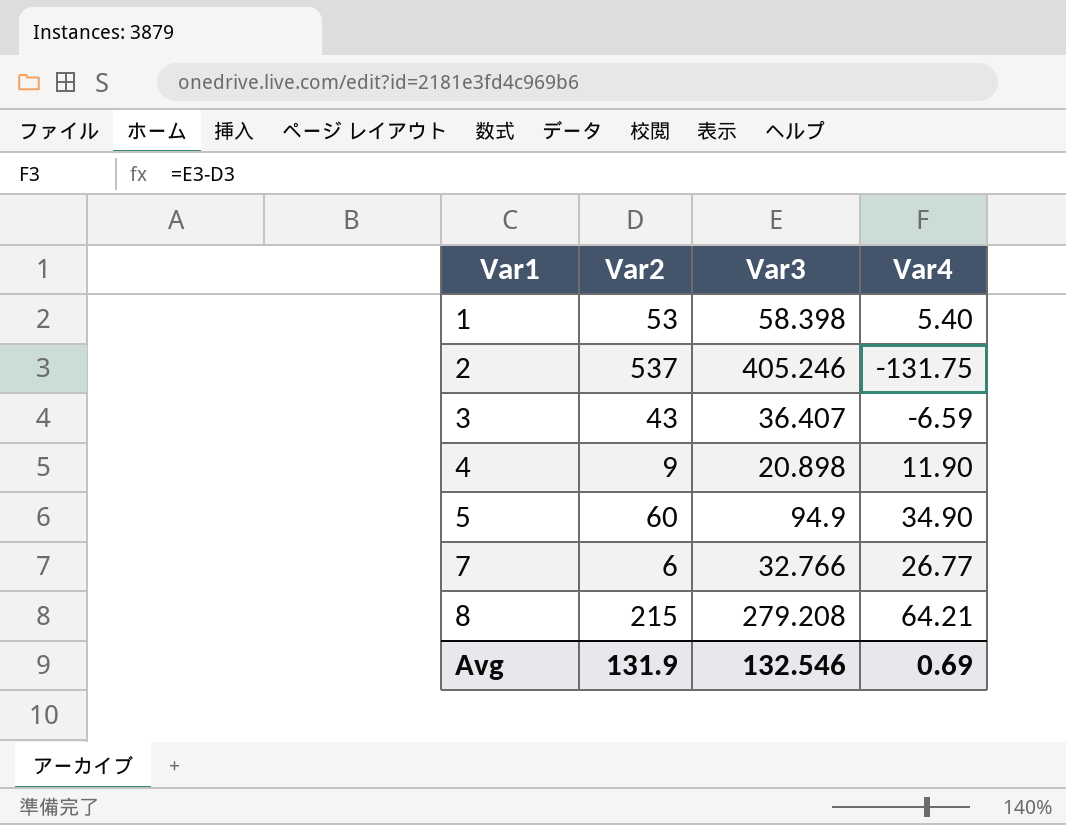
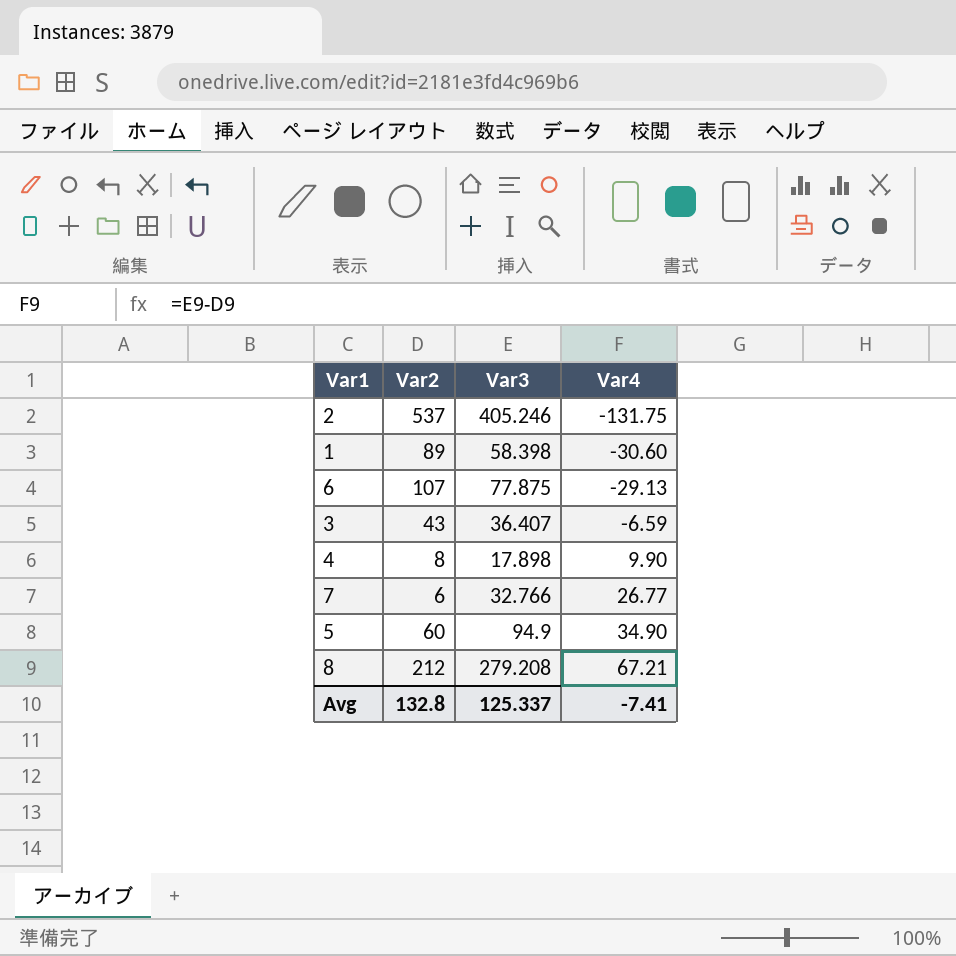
row order: Var1 ascending -> Var4 ascending
1 | Var2: 53 -> 89
1 | Var4: 5.40 -> -30.60
row 6: none -> 107 | 77.875 | -29.13
4 | Var2: 9 -> 8
4 | Var3: 20.898 -> 17.898
4 | Var4: 11.90 -> 9.90
8 | Var2: 215 -> 212
8 | Var4: 64.21 -> 67.21
Avg | Var2: 131.9 -> 132.8
Avg | Var3: 132.546 -> 125.337
Avg | Var4: 0.69 -> -7.41

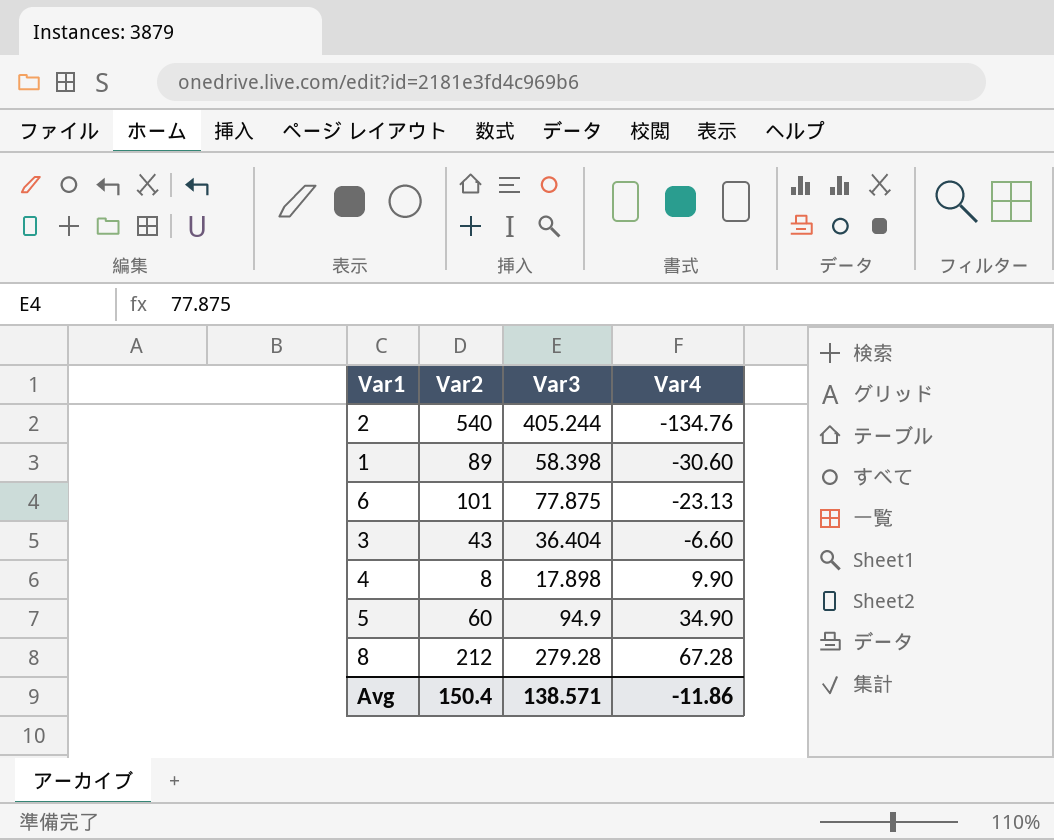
row 7: 6 | 32.766 | 26.77 -> none
2 | Var2: 537 -> 540
2 | Var3: 405.246 -> 405.244
2 | Var4: -131.75 -> -134.76
6 | Var2: 107 -> 101
6 | Var4: -29.13 -> -23.13
3 | Var3: 36.407 -> 36.404
3 | Var4: -6.59 -> -6.60
8 | Var3: 279.208 -> 279.28
8 | Var4: 67.21 -> 67.28
Avg | Var2: 132.8 -> 150.4
Avg | Var3: 125.337 -> 138.571
Avg | Var4: -7.41 -> -11.86

